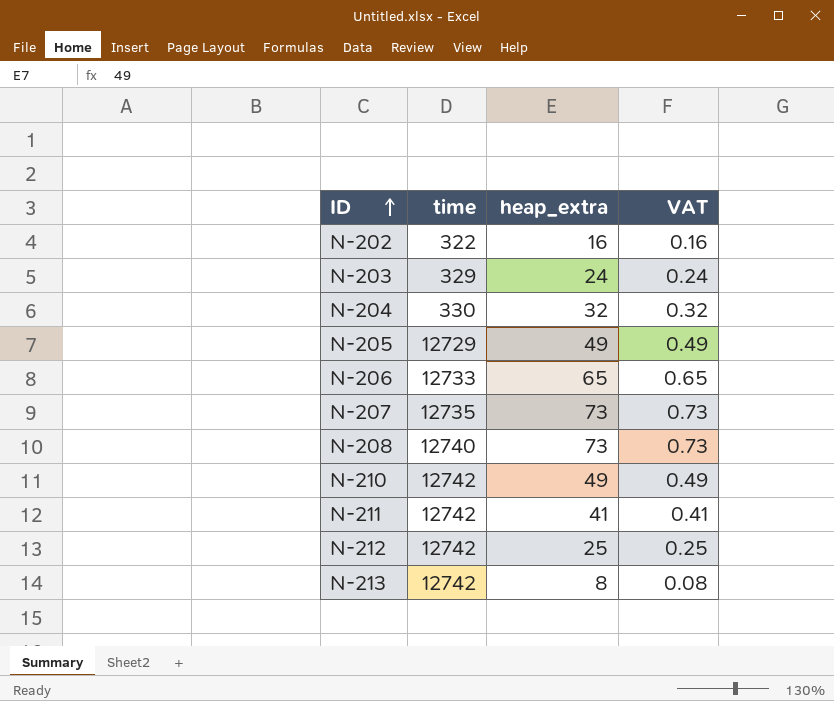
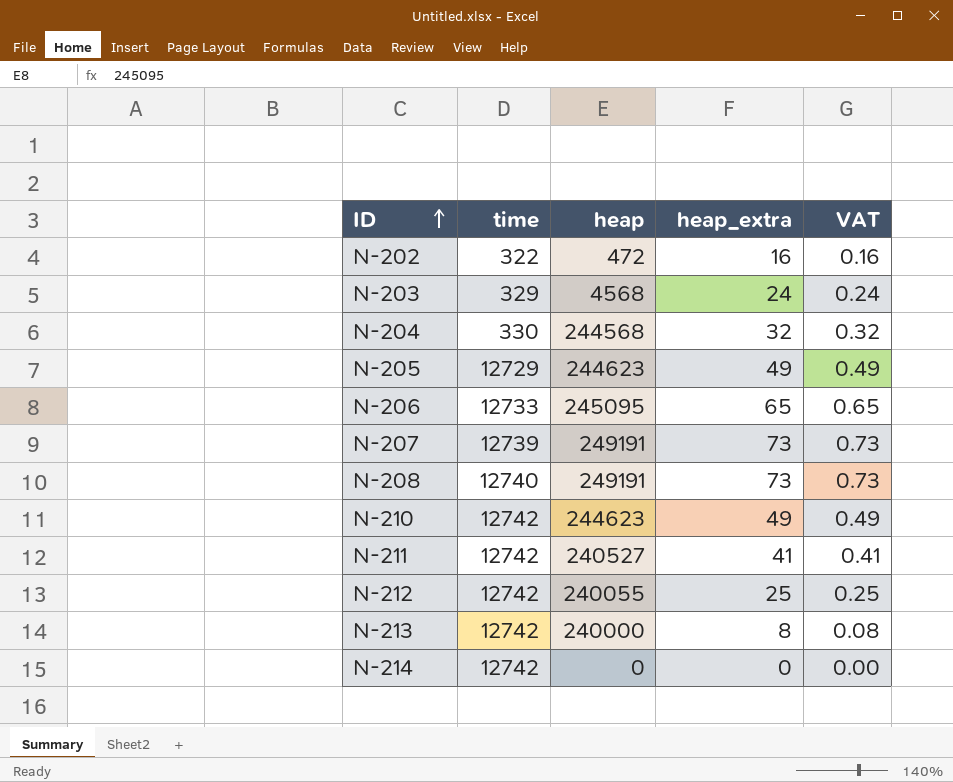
column heap | position: none -> 3
N-207 | time: 12735 -> 12739
row N-214: none -> 12742 | 0 | 0 | 0.00

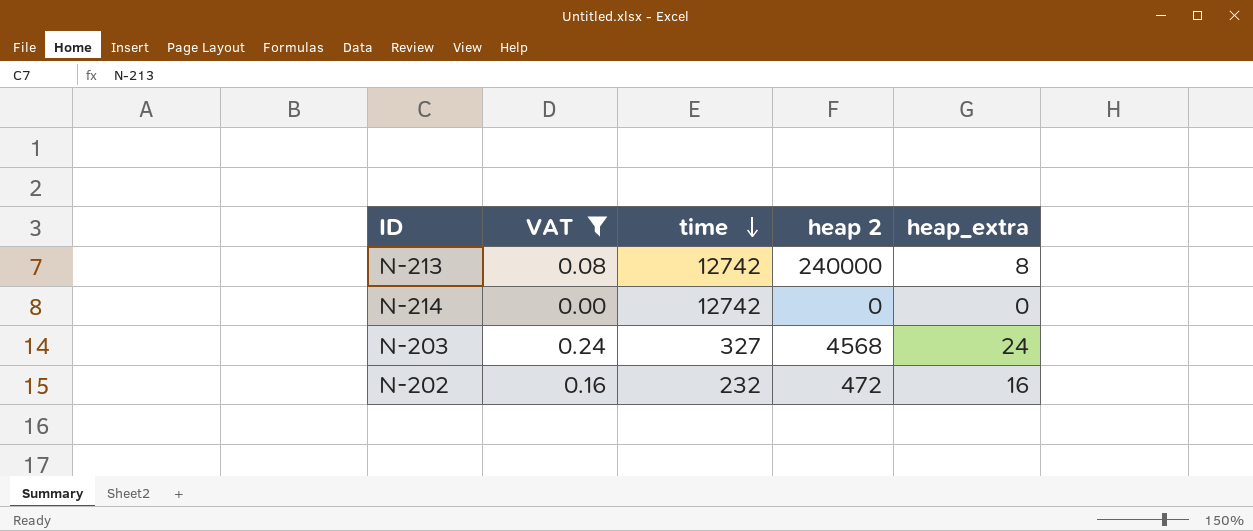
filter: none -> VAT <= 0.24
row order: ID ascending -> time descending
column VAT | position: 5 -> 2
column name: heap -> heap 2
N-203 | time: 329 -> 327
N-202 | time: 322 -> 232

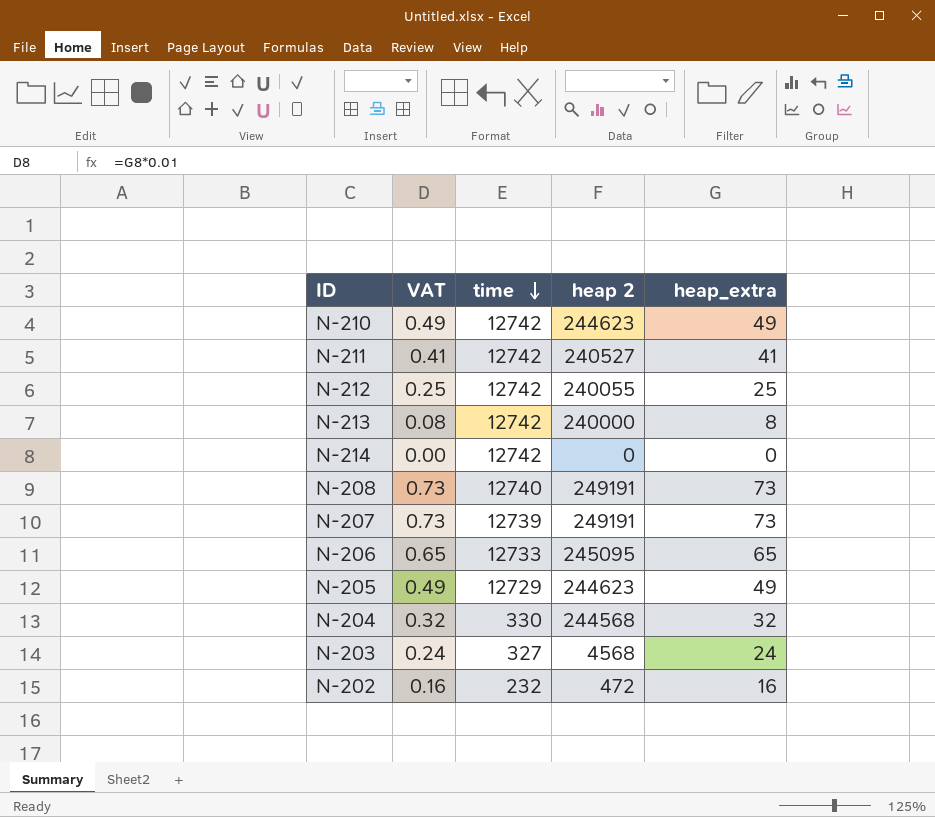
filter: VAT <= 0.24 -> none

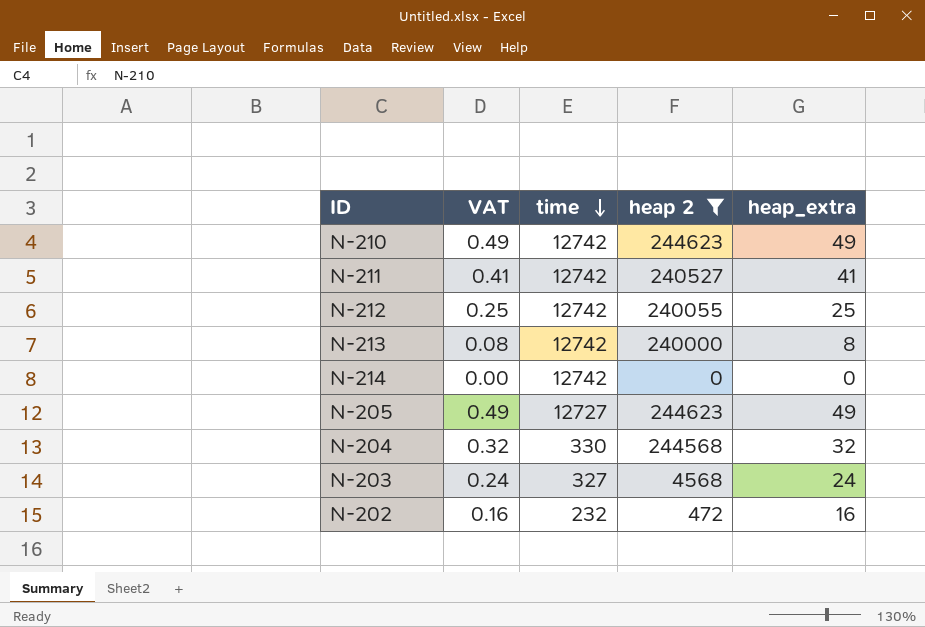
filter: none -> heap 2 <= 244623
N-205 | time: 12729 -> 12727

